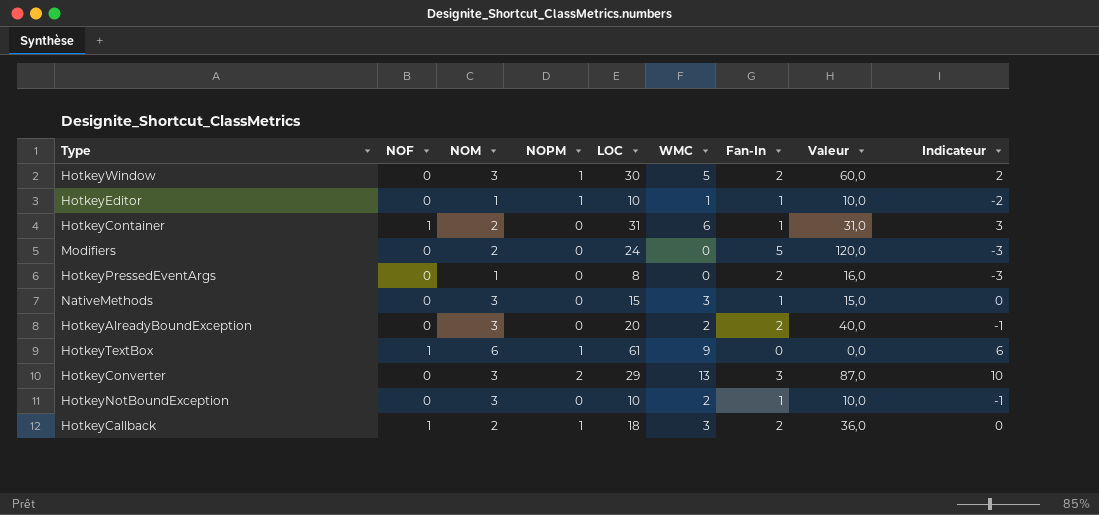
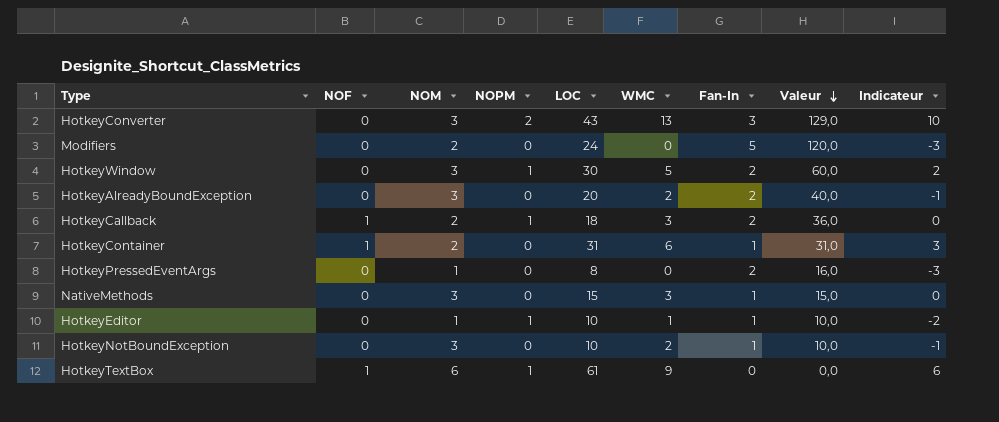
row order: none -> Valeur descending
HotkeyConverter | LOC: 29 -> 43
HotkeyConverter | Valeur: 87,0 -> 129,0

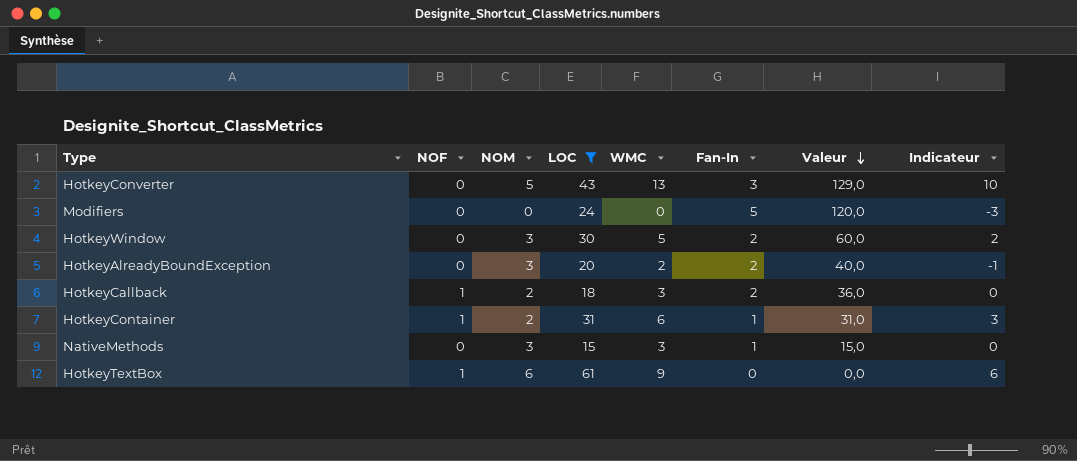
filter: none -> LOC >= 15
column NOPM | position: 4 -> none
HotkeyConverter | NOM: 3 -> 5
Modifiers | NOM: 2 -> 0

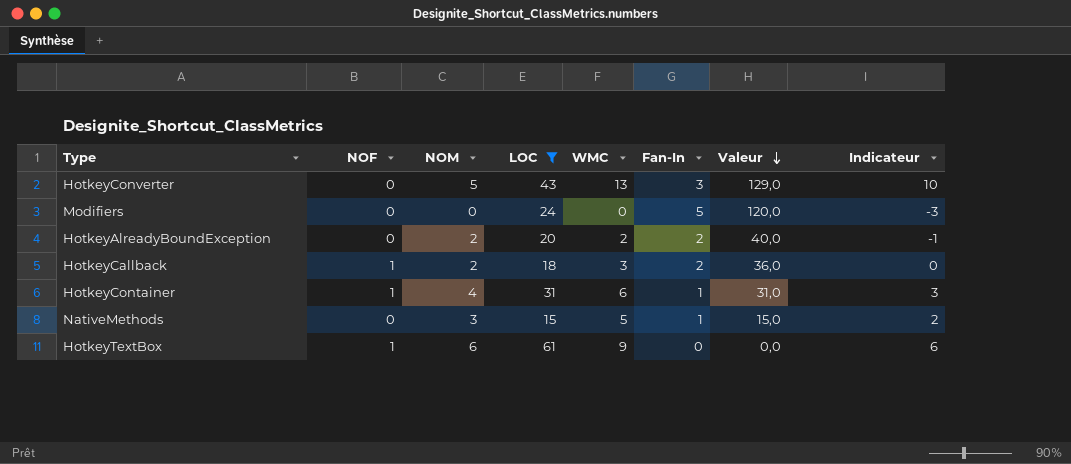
row HotkeyWindow: 0 | 3 | 30 | 5 | 2 | 60,0 | 2 -> none
HotkeyAlreadyBoundException | NOM: 3 -> 2
HotkeyContainer | NOM: 2 -> 4
NativeMethods | WMC: 3 -> 5
NativeMethods | Indicateur: 0 -> 2

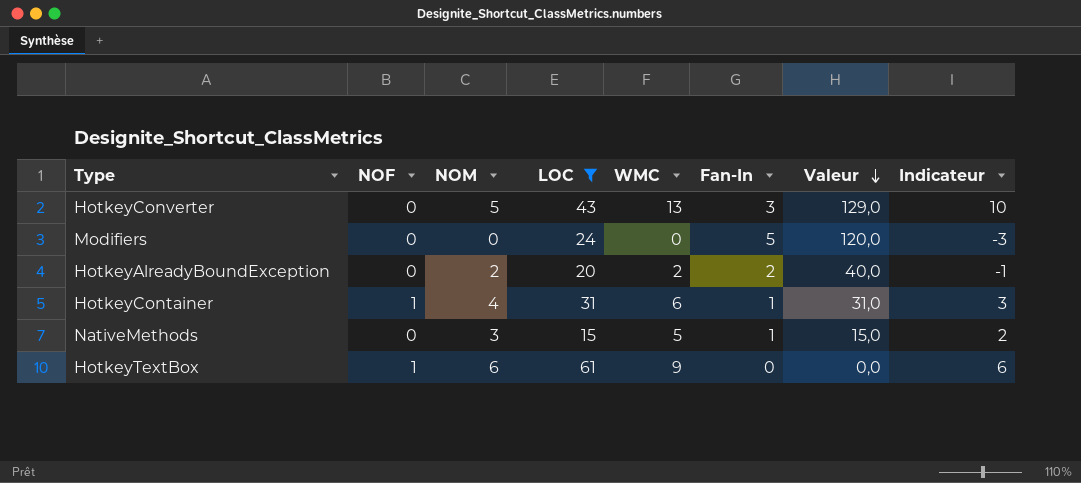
row HotkeyCallback: 1 | 2 | 18 | 3 | 2 | 36,0 | 0 -> none

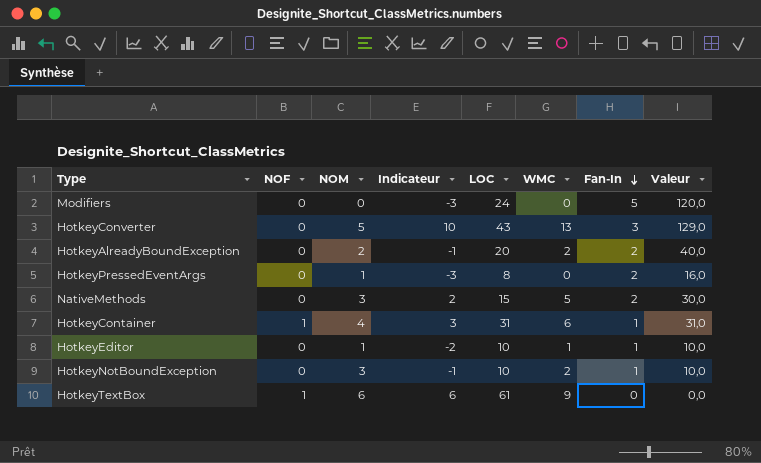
filter: LOC >= 15 -> none
row order: Valeur descending -> Fan-In descending
column Indicateur | position: 8 -> 4
NativeMethods | Fan-In: 1 -> 2
NativeMethods | Valeur: 15,0 -> 30,0

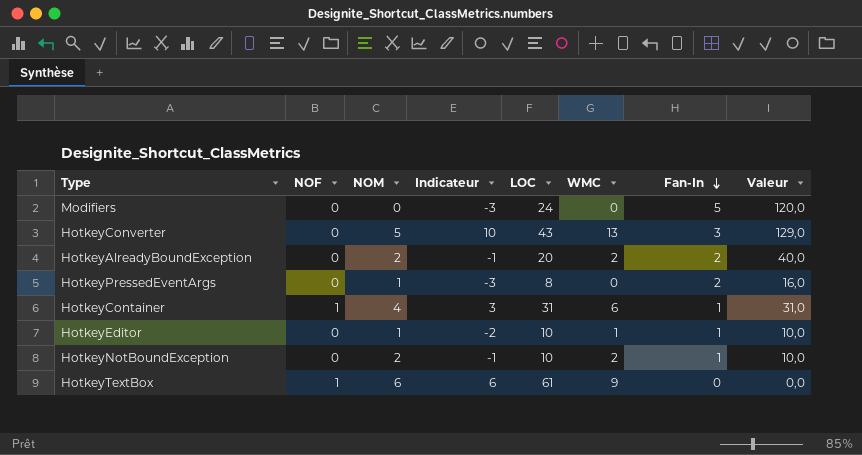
row NativeMethods: 0 | 3 | 2 | 15 | 5 | 2 | 30,0 -> none
HotkeyNotBoundException | NOM: 3 -> 2

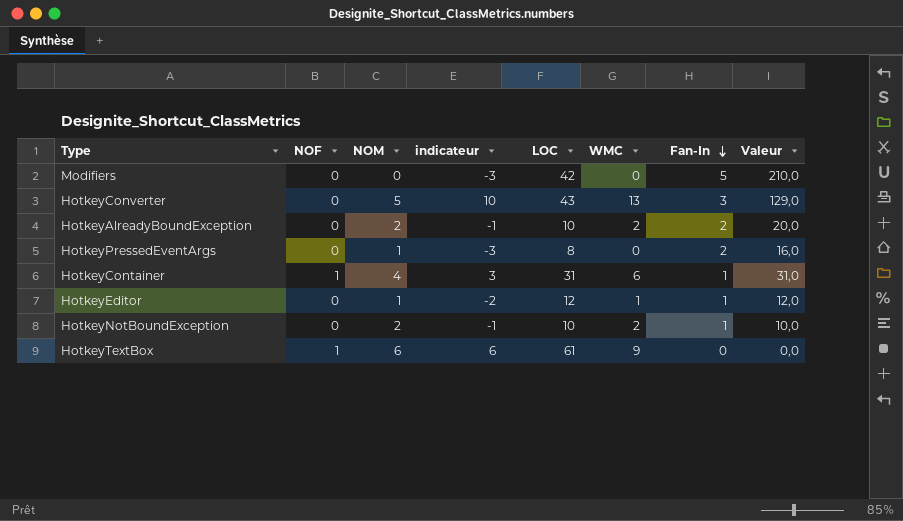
column name: Indicateur -> indicateur
Modifiers | LOC: 24 -> 42
Modifiers | Valeur: 120,0 -> 210,0
HotkeyAlreadyBoundException | LOC: 20 -> 10
HotkeyAlreadyBoundException | Valeur: 40,0 -> 20,0
HotkeyEditor | LOC: 10 -> 12
HotkeyEditor | Valeur: 10,0 -> 12,0

